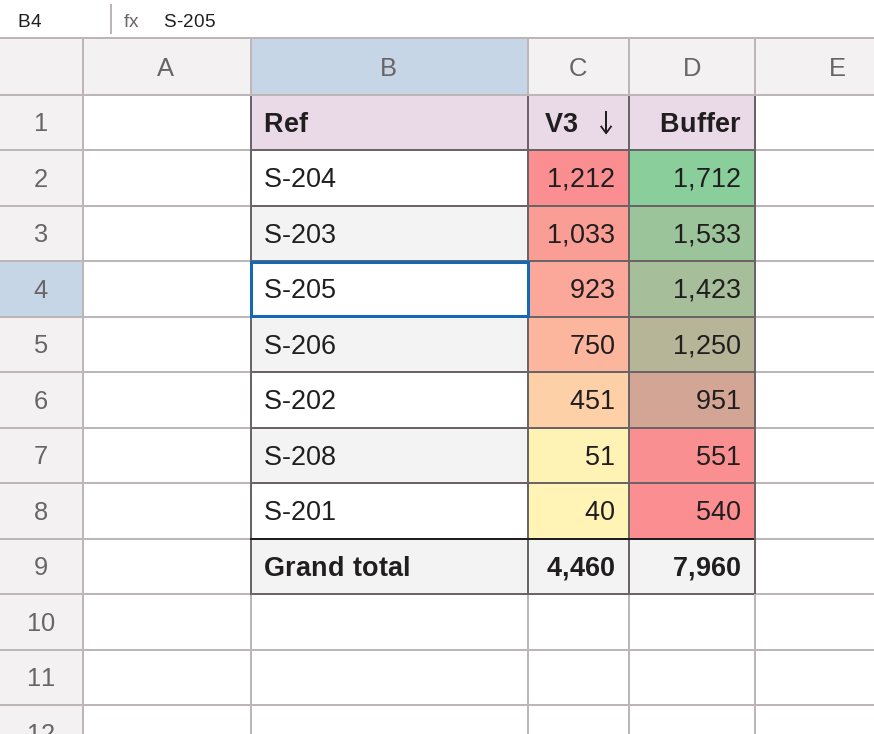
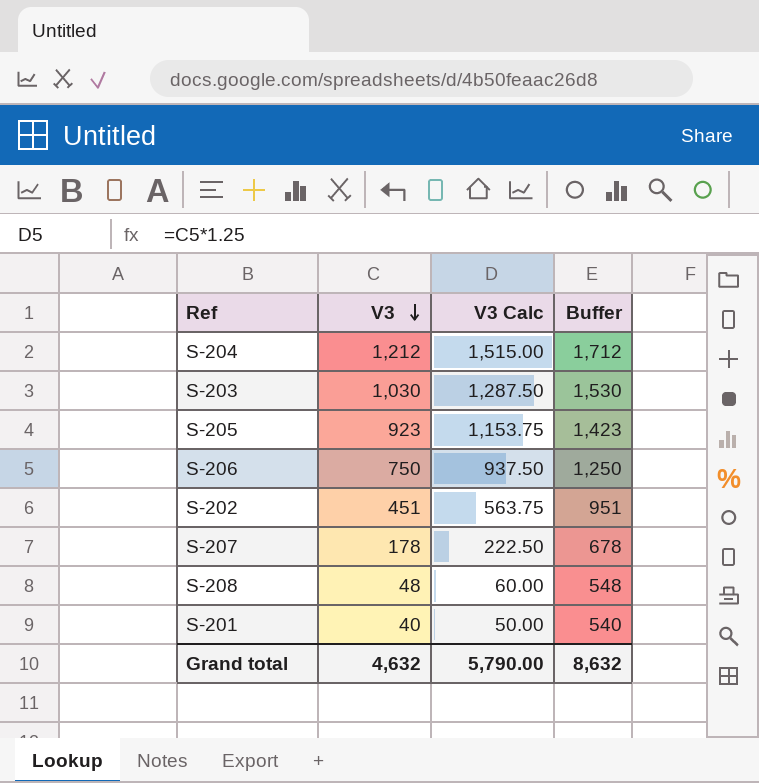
column V3 Calc | formula: none -> [V3] * 1.25
S-203 | V3: 1,033 -> 1,030
S-203 | Buffer: 1,533 -> 1,530
row S-207: none -> 178 | 222.50 | 678
S-208 | V3: 51 -> 48
S-208 | Buffer: 551 -> 548
Grand total | V3: 4,460 -> 4,632
Grand total | Buffer: 7,960 -> 8,632

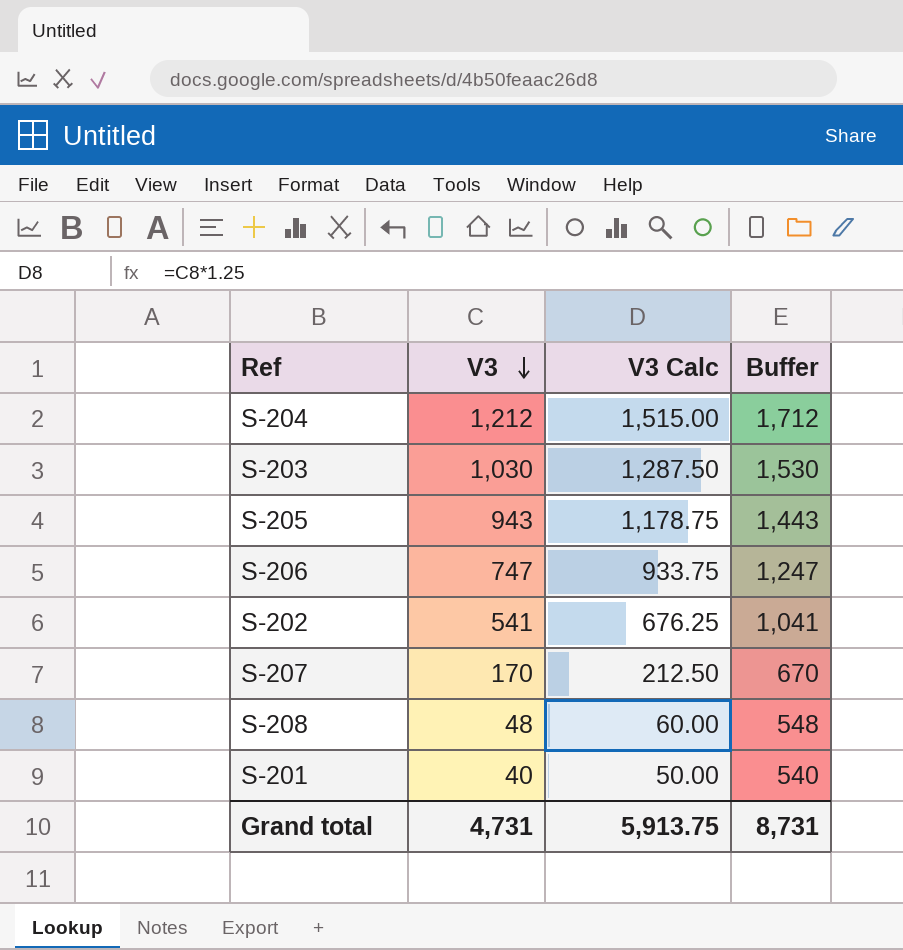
S-205 | V3: 923 -> 943
S-205 | V3 Calc: 1,153.75 -> 1,178.75
S-205 | Buffer: 1,423 -> 1,443
S-206 | V3: 750 -> 747
S-206 | V3 Calc: 937.50 -> 933.75
S-206 | Buffer: 1,250 -> 1,247
S-202 | V3: 451 -> 541
S-202 | V3 Calc: 563.75 -> 676.25
S-202 | Buffer: 951 -> 1,041
S-207 | V3: 178 -> 170
S-207 | V3 Calc: 222.50 -> 212.50
S-207 | Buffer: 678 -> 670
Grand total | V3: 4,632 -> 4,731
Grand total | V3 Calc: 5,790.00 -> 5,913.75
Grand total | Buffer: 8,632 -> 8,731

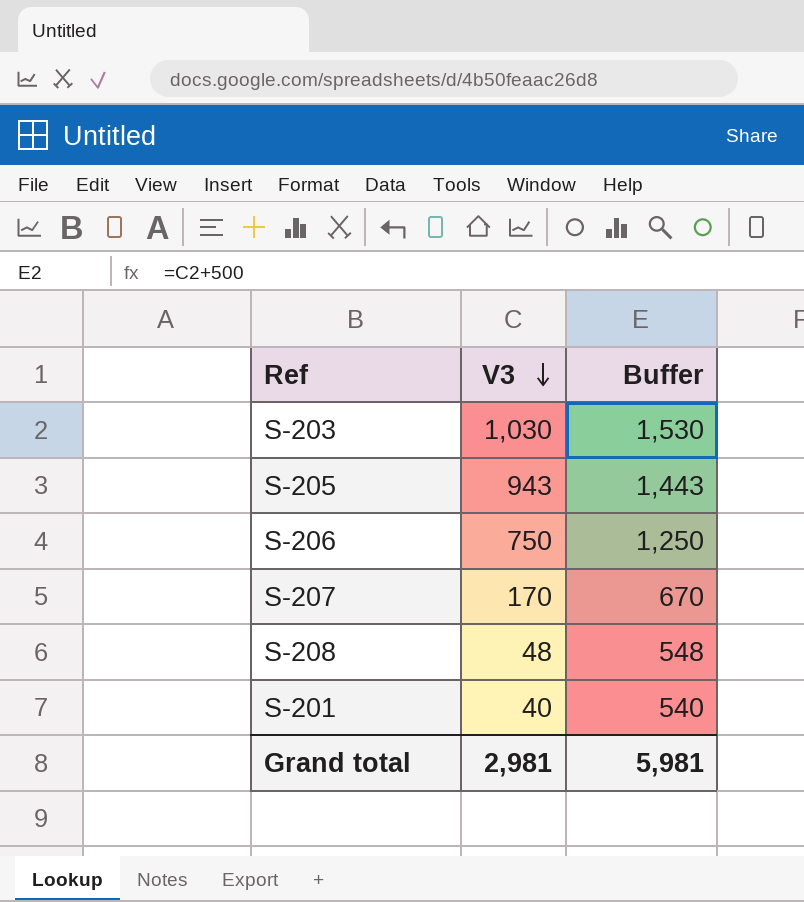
column V3 Calc | formula: [V3] * 1.25 -> none
row S-204: 1,212 | 1,515.00 | 1,712 -> none
row S-202: 541 | 676.25 | 1,041 -> none
S-206 | V3: 747 -> 750
S-206 | Buffer: 1,247 -> 1,250
Grand total | V3: 4,731 -> 2,981
Grand total | Buffer: 8,731 -> 5,981

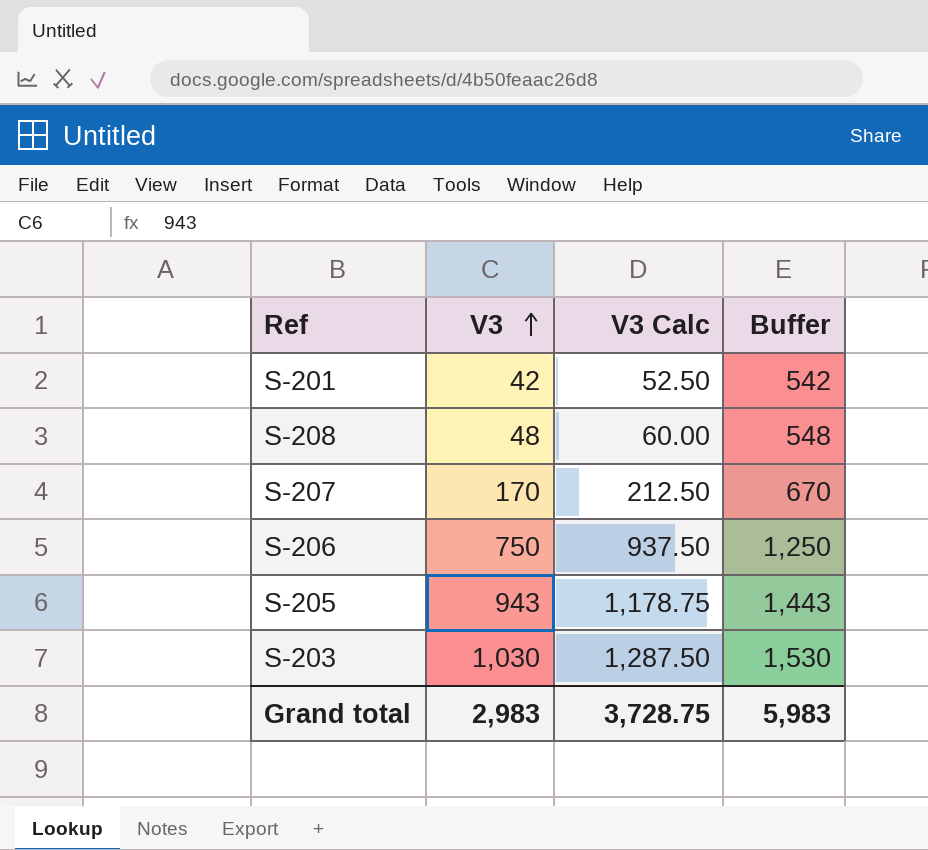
row order: V3 descending -> V3 ascending
column V3 Calc | formula: none -> [V3] * 1.25
S-201 | V3: 40 -> 42
S-201 | Buffer: 540 -> 542
Grand total | V3: 2,981 -> 2,983
Grand total | Buffer: 5,981 -> 5,983

